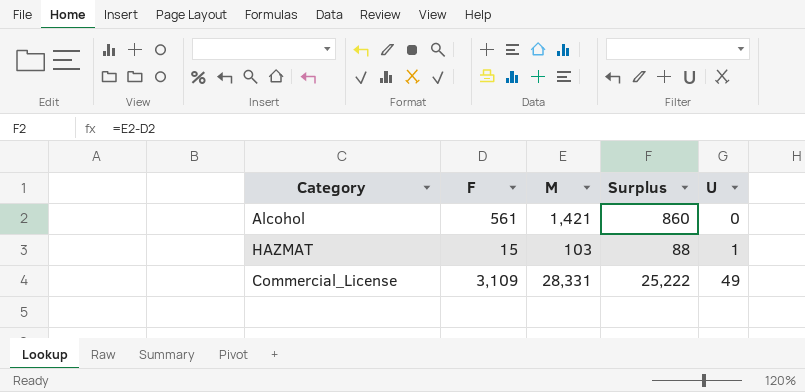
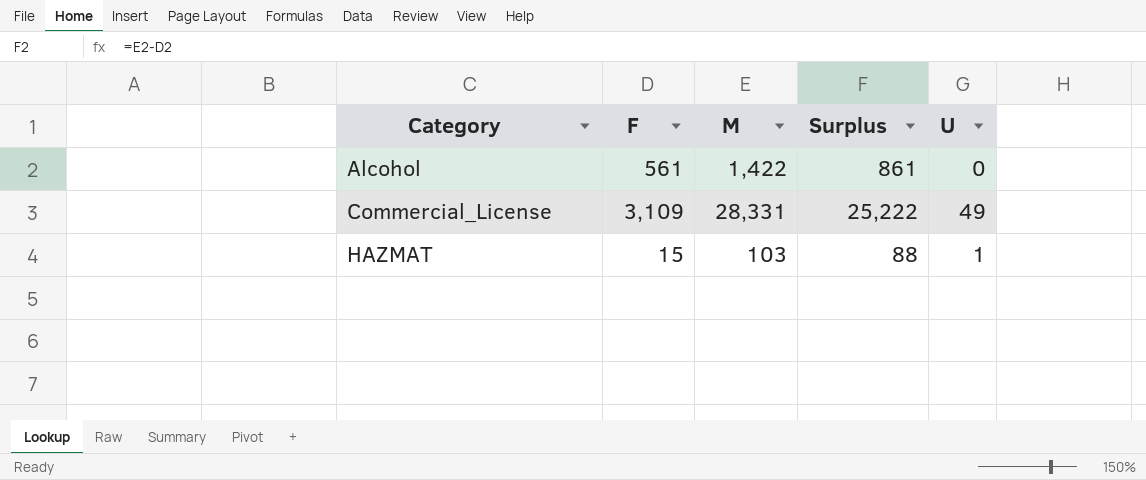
row order: U ascending -> Category ascending
Alcohol | M: 1,421 -> 1,422
Alcohol | Surplus: 860 -> 861

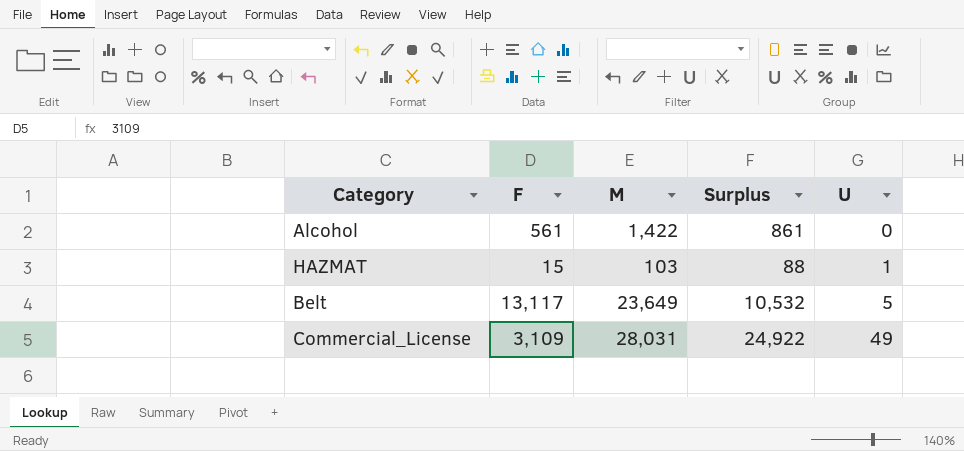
row order: Category ascending -> U ascending
row Belt: none -> 13,117 | 23,649 | 10,532 | 5
Commercial_License | M: 28,331 -> 28,031
Commercial_License | Surplus: 25,222 -> 24,922

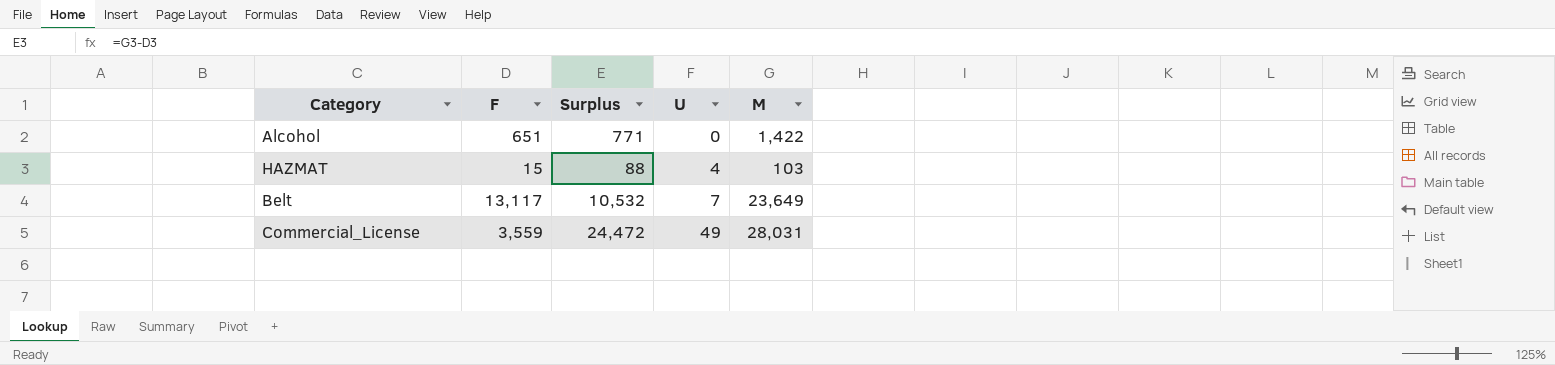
column M | position: 3 -> 5
Alcohol | F: 561 -> 651
Alcohol | Surplus: 861 -> 771
HAZMAT | U: 1 -> 4
Belt | U: 5 -> 7
Commercial_License | F: 3,109 -> 3,559
Commercial_License | Surplus: 24,922 -> 24,472

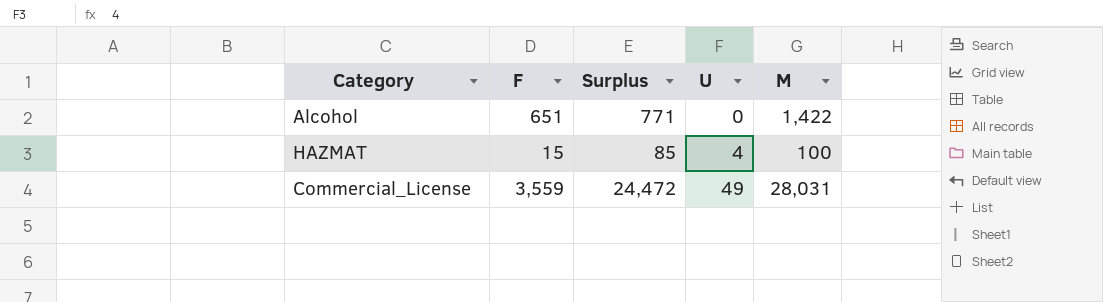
row Belt: 13,117 | 10,532 | 7 | 23,649 -> none
HAZMAT | Surplus: 88 -> 85
HAZMAT | M: 103 -> 100

